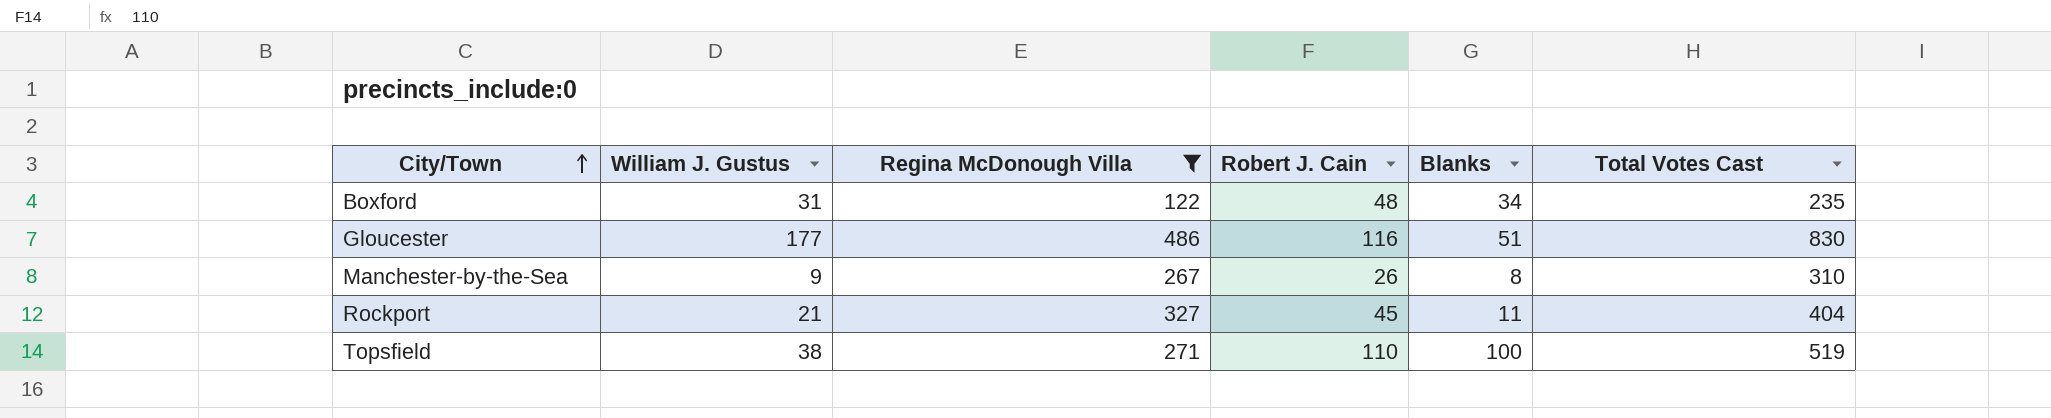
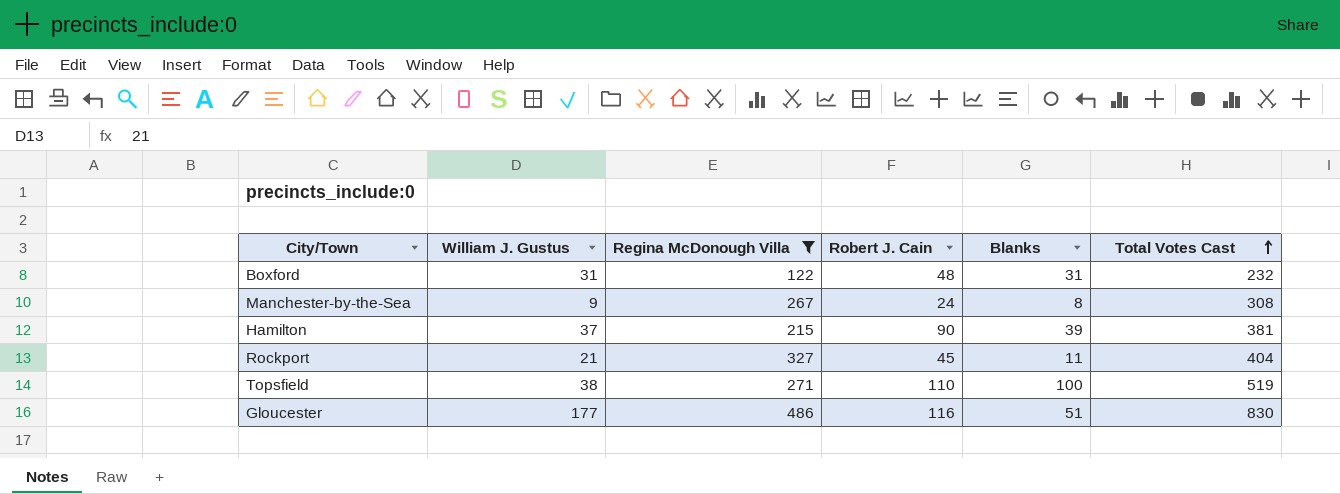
row order: City/Town ascending -> Total Votes Cast ascending
Boxford | Blanks: 34 -> 31
Boxford | Total Votes Cast: 235 -> 232
Manchester-by-the-Sea | Robert J. Cain: 26 -> 24
Manchester-by-the-Sea | Total Votes Cast: 310 -> 308
row Hamilton: none -> 37 | 215 | 90 | 39 | 381

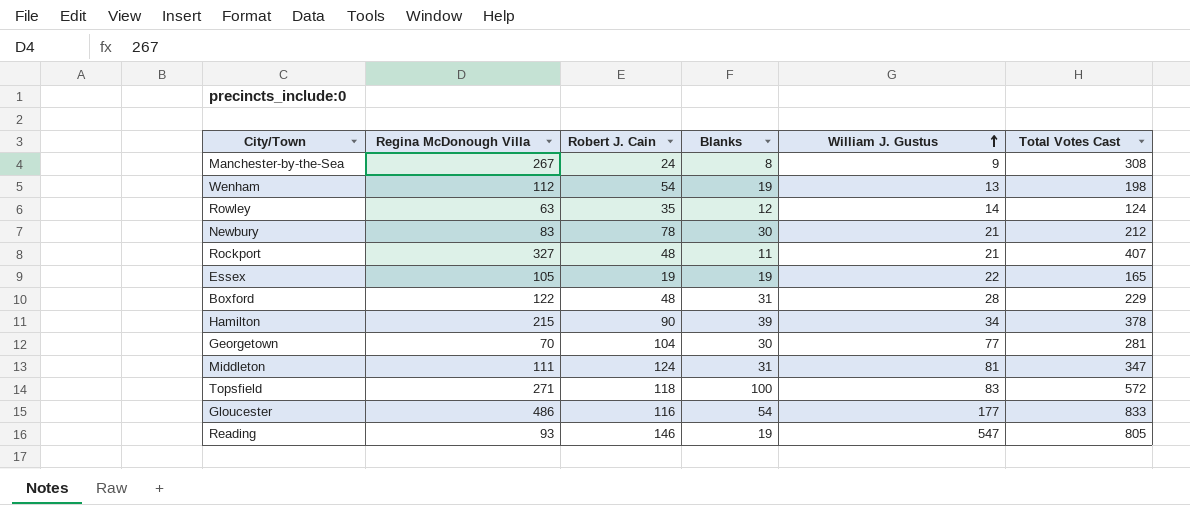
filter: Regina McDonough Villa >= 122 -> none
row order: Total Votes Cast ascending -> William J. Gustus ascending
column William J. Gustus | position: 2 -> 5
Rockport | Robert J. Cain: 45 -> 48
Rockport | Total Votes Cast: 404 -> 407
Boxford | William J. Gustus: 31 -> 28
Boxford | Total Votes Cast: 232 -> 229
Hamilton | William J. Gustus: 37 -> 34
Hamilton | Total Votes Cast: 381 -> 378
Topsfield | Robert J. Cain: 110 -> 118
Topsfield | William J. Gustus: 38 -> 83
Topsfield | Total Votes Cast: 519 -> 572
Gloucester | Blanks: 51 -> 54
Gloucester | Total Votes Cast: 830 -> 833

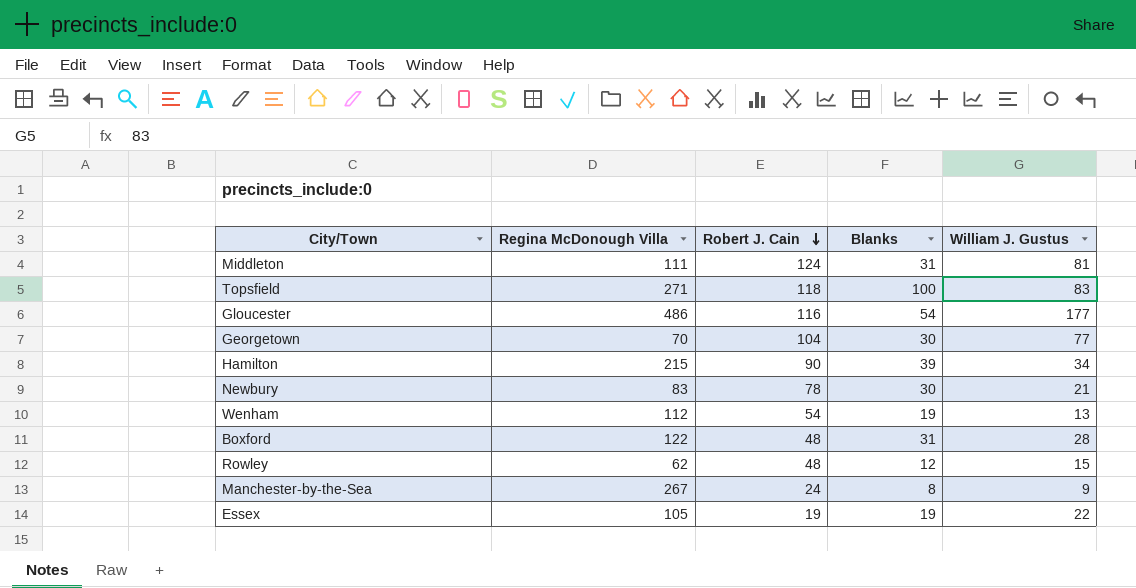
row order: William J. Gustus ascending -> Robert J. Cain descending
column Total Votes Cast | formula: [Regina McDonough Villa] + [Robert J. Cain] + [Blanks] + [William J. Gustus] -> none
row Rockport: 327 | 48 | 11 | 21 | 407 -> none
row Reading: 93 | 146 | 19 | 547 | 805 -> none
Rowley | Regina McDonough Villa: 63 -> 62
Rowley | Robert J. Cain: 35 -> 48
Rowley | William J. Gustus: 14 -> 15

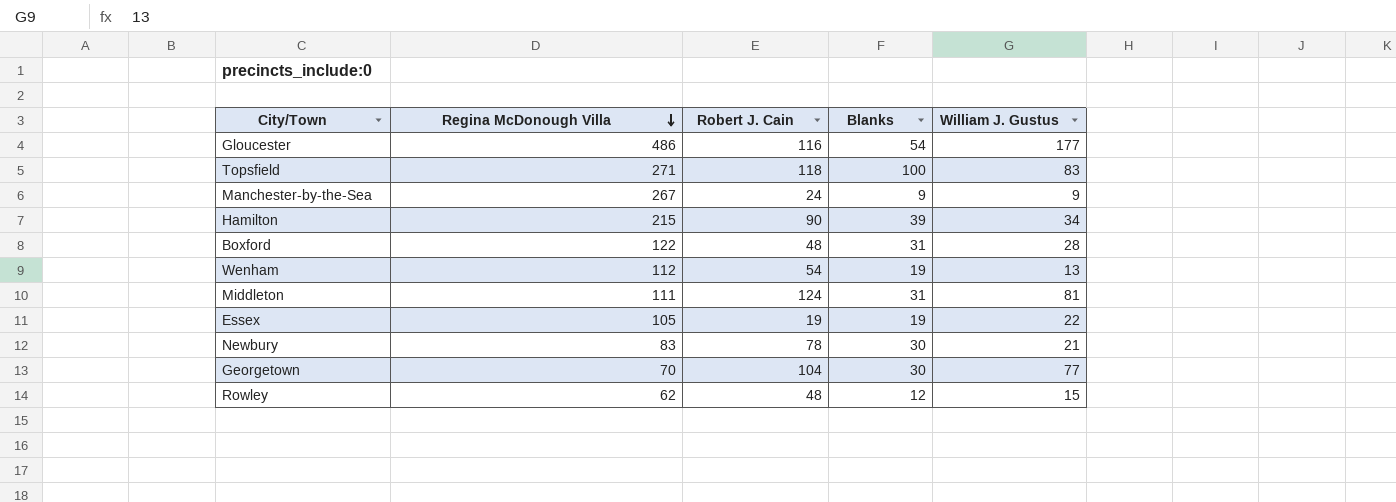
row order: Robert J. Cain descending -> Regina McDonough Villa descending
Manchester-by-the-Sea | Blanks: 8 -> 9

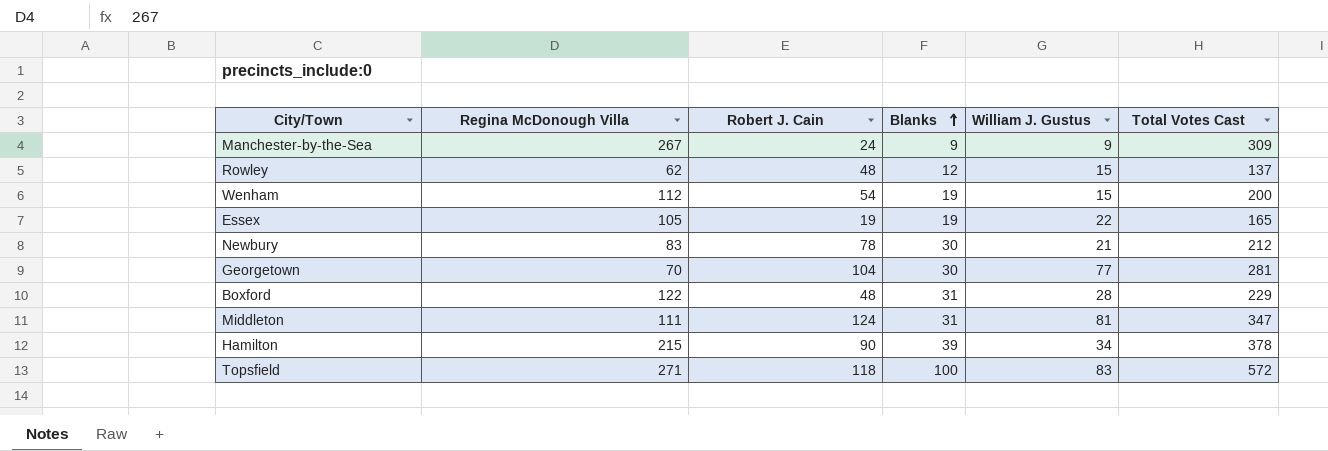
row order: Regina McDonough Villa descending -> Blanks ascending
column Total Votes Cast | formula: none -> [Regina McDonough Villa] + [Robert J. Cain] + [Blanks] + [William J. Gustus]
row Gloucester: 486 | 116 | 54 | 177 -> none
Wenham | William J. Gustus: 13 -> 15

